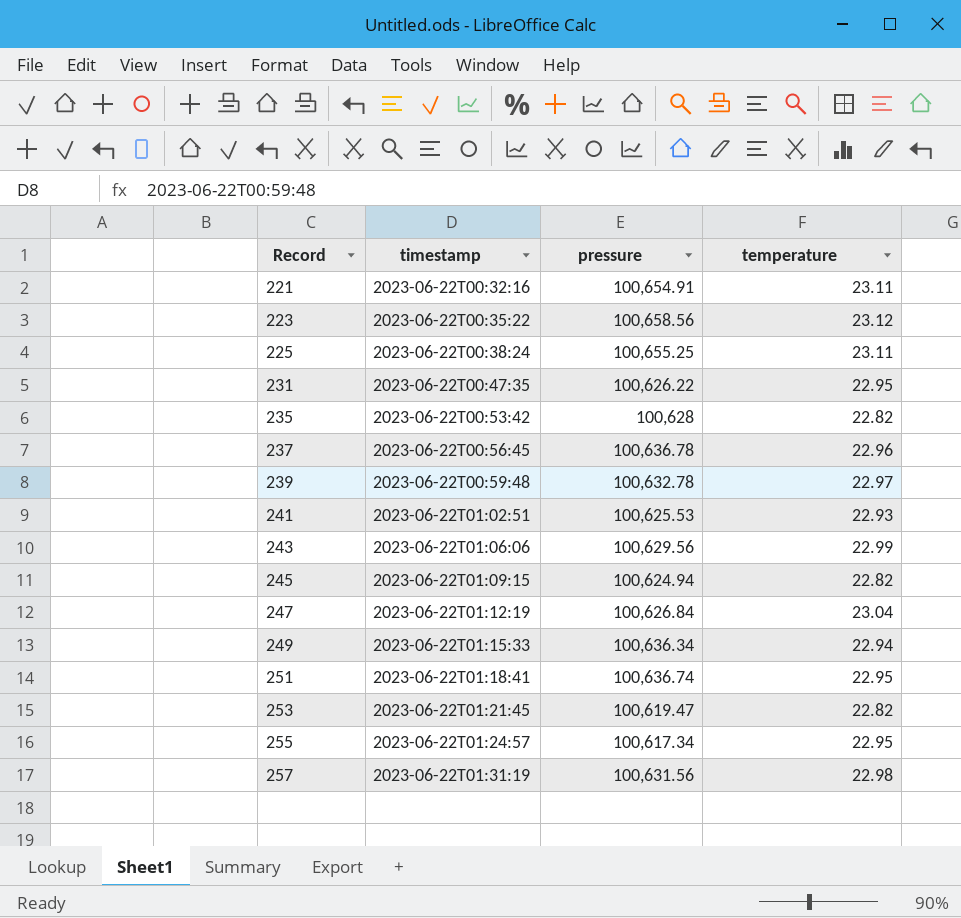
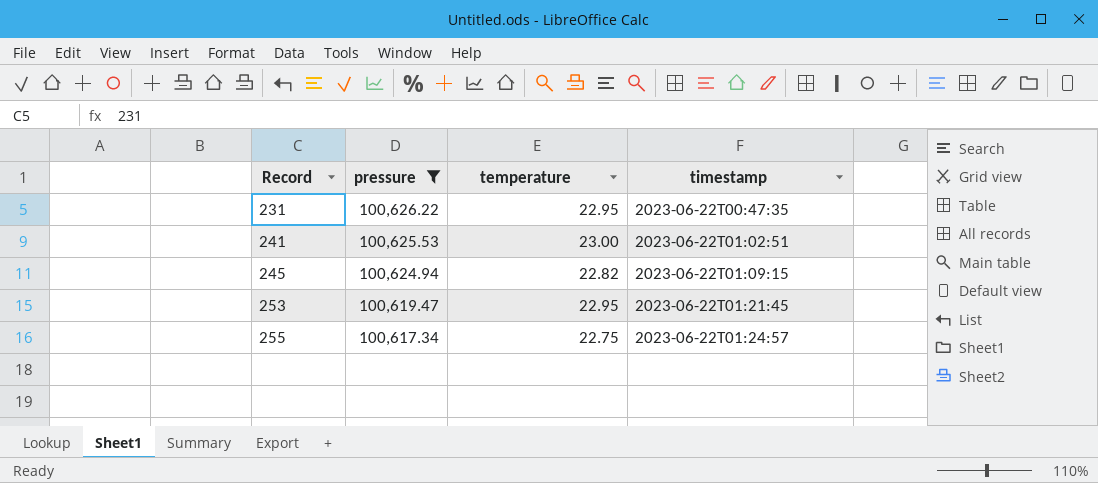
filter: none -> pressure <= 100,626.22
column timestamp | position: 2 -> 4
241 | temperature: 22.93 -> 23.00
253 | temperature: 22.82 -> 22.95
255 | temperature: 22.95 -> 22.75

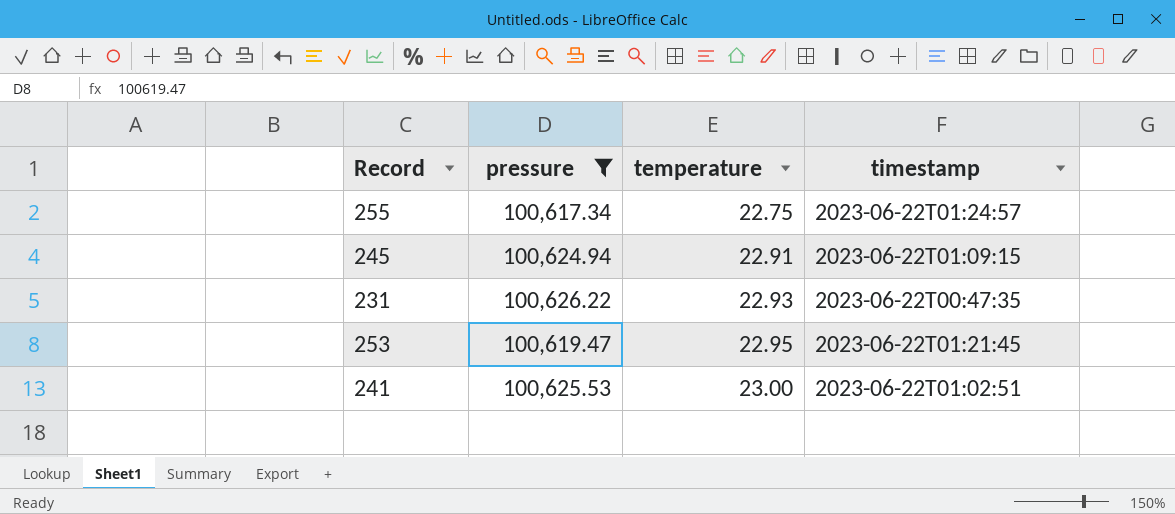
row order: Record ascending -> temperature ascending
245 | temperature: 22.82 -> 22.91
231 | temperature: 22.95 -> 22.93

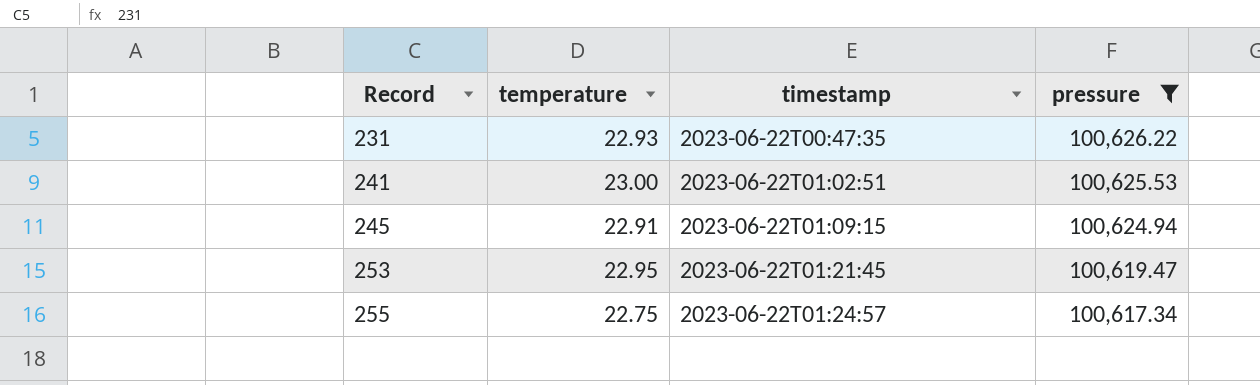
row order: temperature ascending -> Record ascending
column pressure | position: 2 -> 4

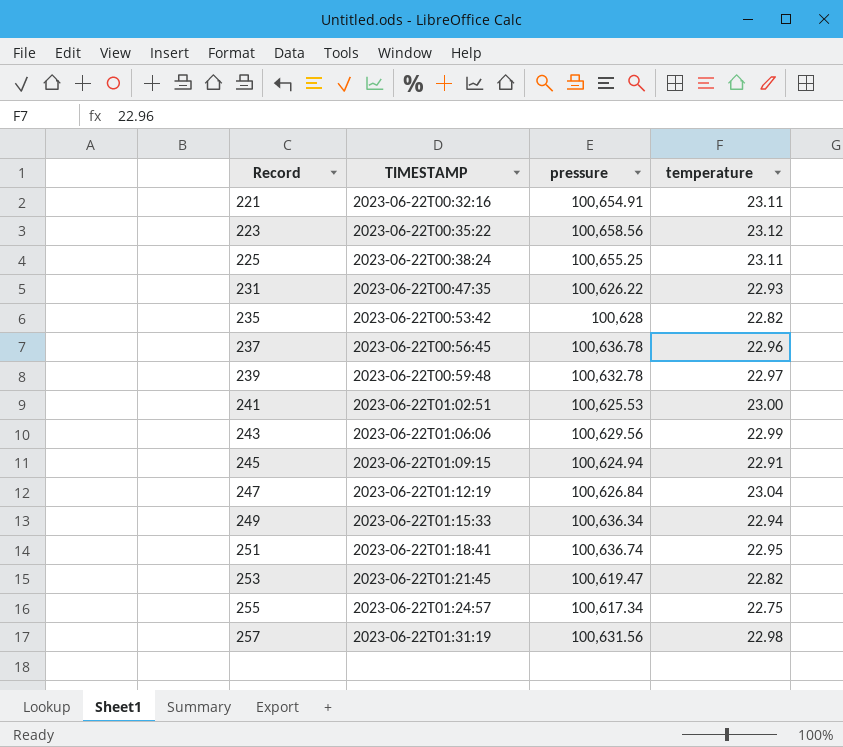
filter: pressure <= 100,626.22 -> none
column name: timestamp -> TIMESTAMP
column temperature | position: 2 -> 4
253 | temperature: 22.95 -> 22.82

